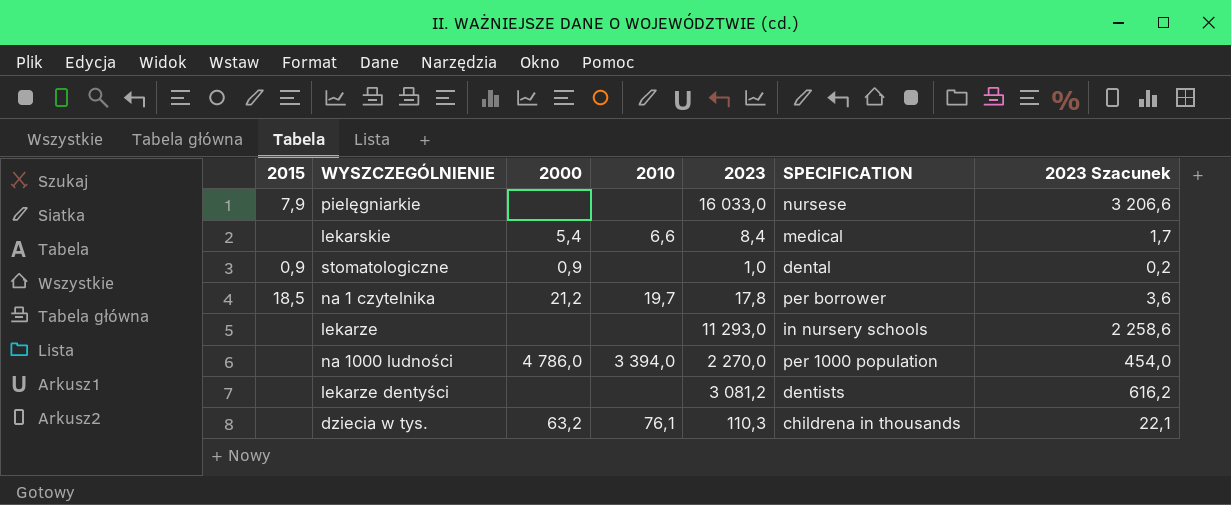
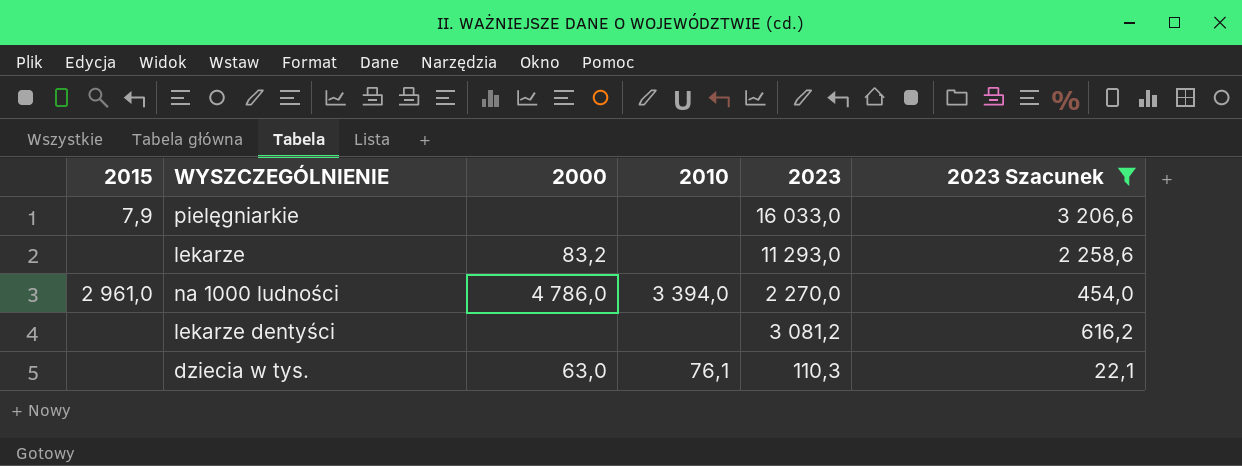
filter: none -> 2023 Szacunek >= 22,1
column SPECIFICATION | position: 6 -> none
lekarze | 2000: none -> 83,2
na 1000 ludności | 2015: none -> 2 961,0
dziecia w tys. | 2000: 63,2 -> 63,0

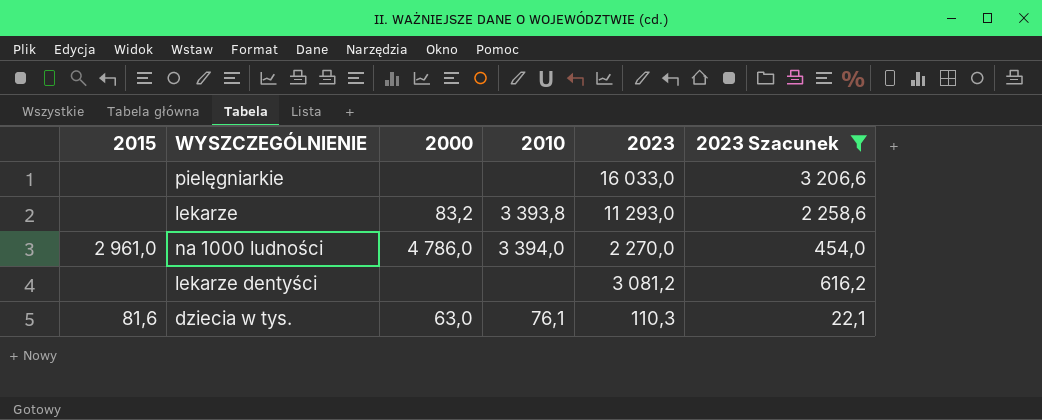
pielęgniarkie | 2015: 7,9 -> none
lekarze | 2010: none -> 3 393,8
dziecia w tys. | 2015: none -> 81,6

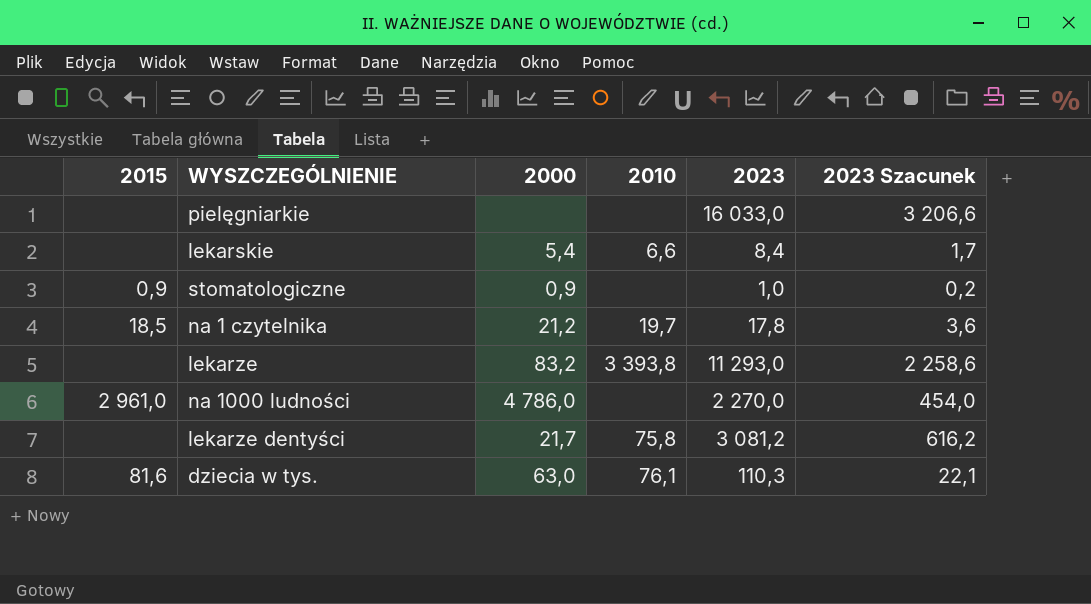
filter: 2023 Szacunek >= 22,1 -> none
na 1000 ludności | 2010: 3 394,0 -> none
lekarze dentyści | 2000: none -> 21,7
lekarze dentyści | 2010: none -> 75,8

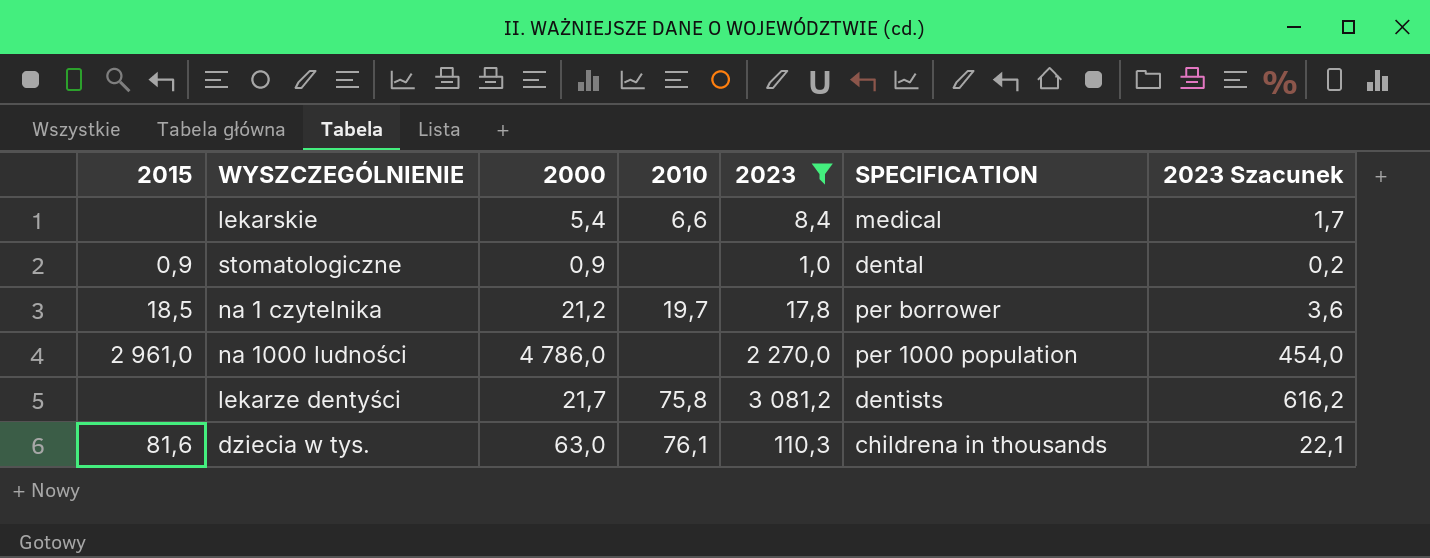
filter: none -> 2023 <= 3 081,2
column SPECIFICATION | position: none -> 6

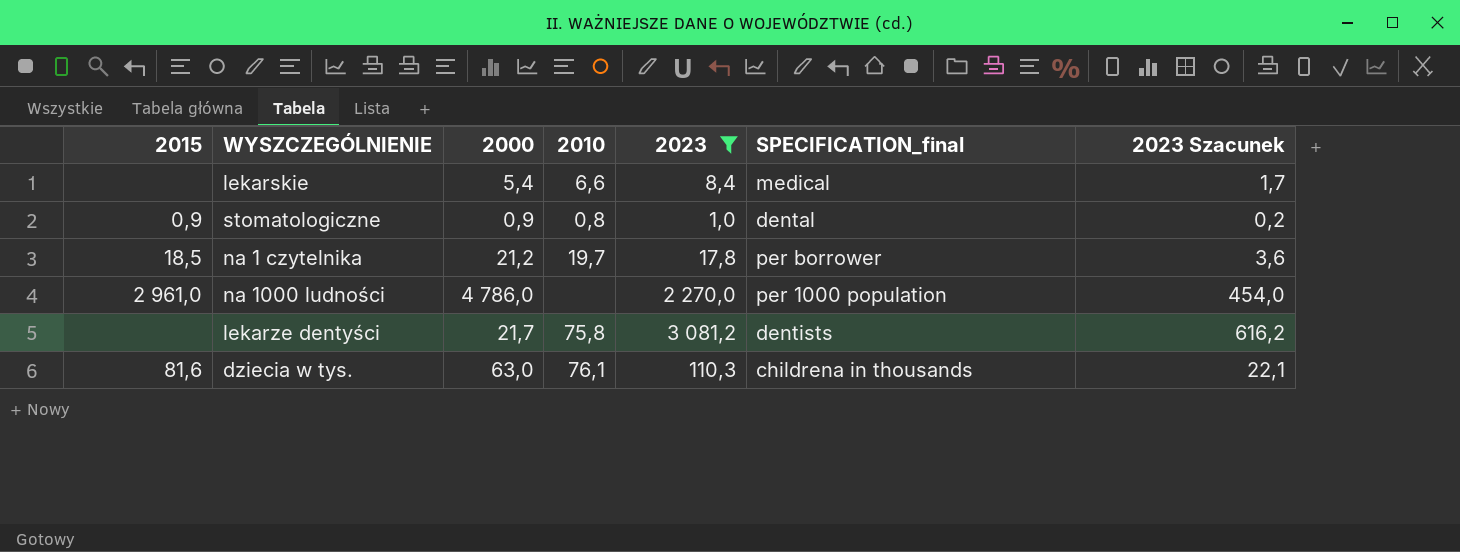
column name: SPECIFICATION -> SPECIFICATION_final
stomatologiczne | 2010: none -> 0,8

